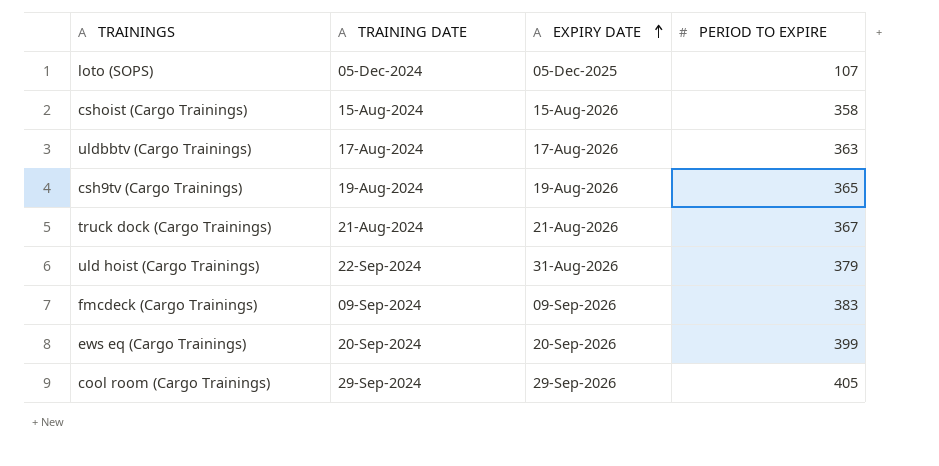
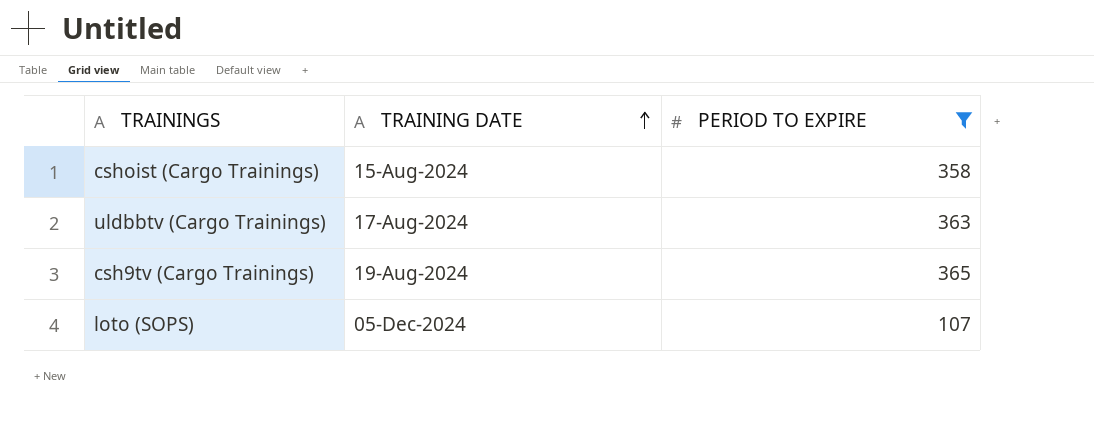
filter: none -> PERIOD TO EXPIRE <= 365
row order: EXPIRY DATE ascending -> TRAINING DATE ascending
column EXPIRY DATE | position: 3 -> none

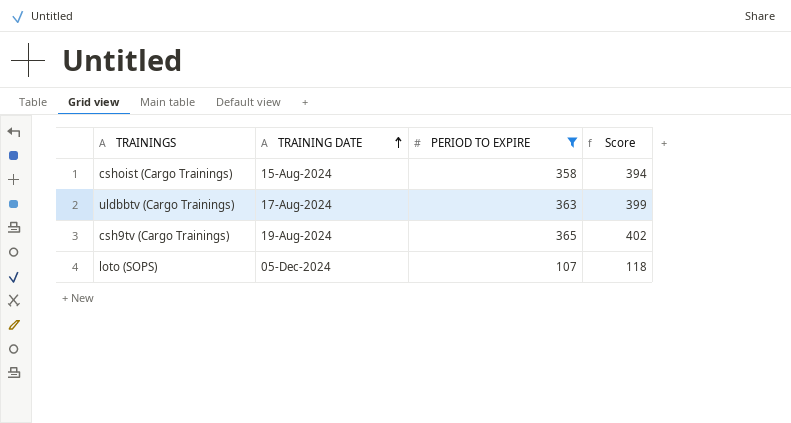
column Score | formula: none -> [PERIOD TO EXPIRE] * 1.1

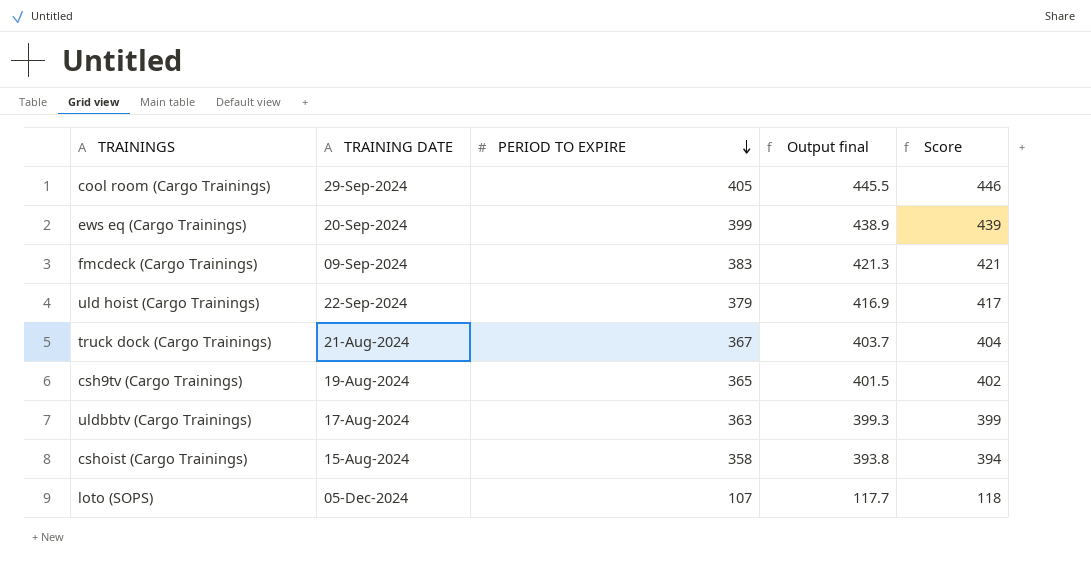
filter: PERIOD TO EXPIRE <= 365 -> none
row order: TRAINING DATE ascending -> PERIOD TO EXPIRE descending
column Output final | formula: none -> [PERIOD TO EXPIRE] * 1.1

